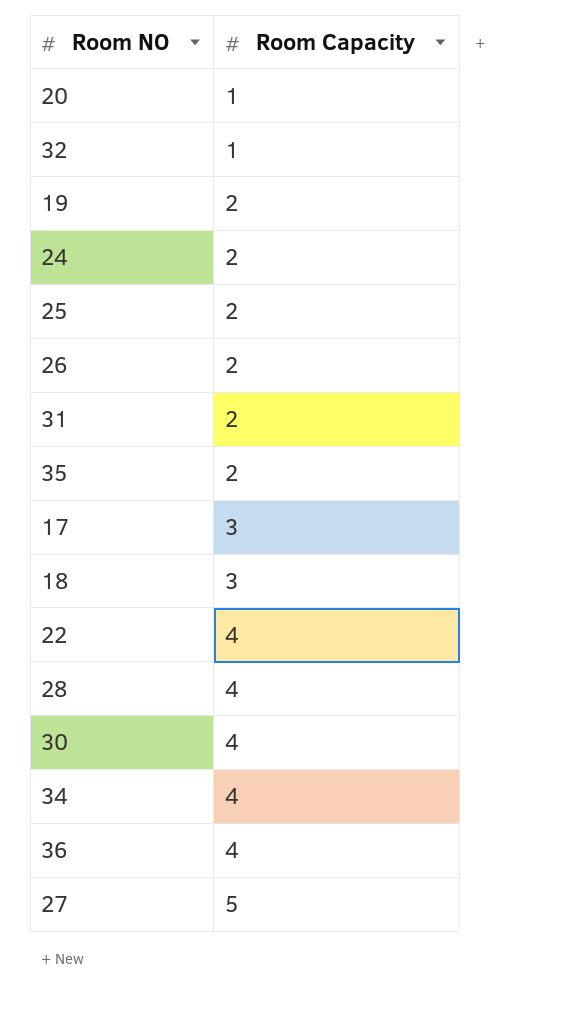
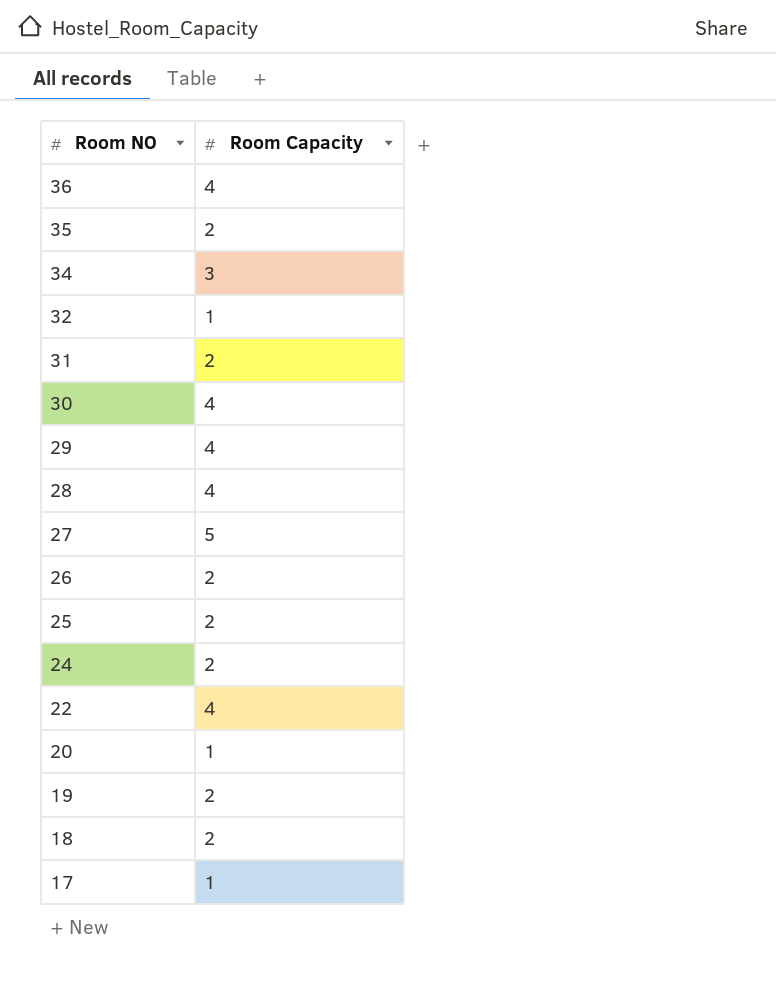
row order: Room Capacity ascending -> Room NO descending
34 | Room Capacity: 4 -> 3
row 29: none -> 4
18 | Room Capacity: 3 -> 2
17 | Room Capacity: 3 -> 1

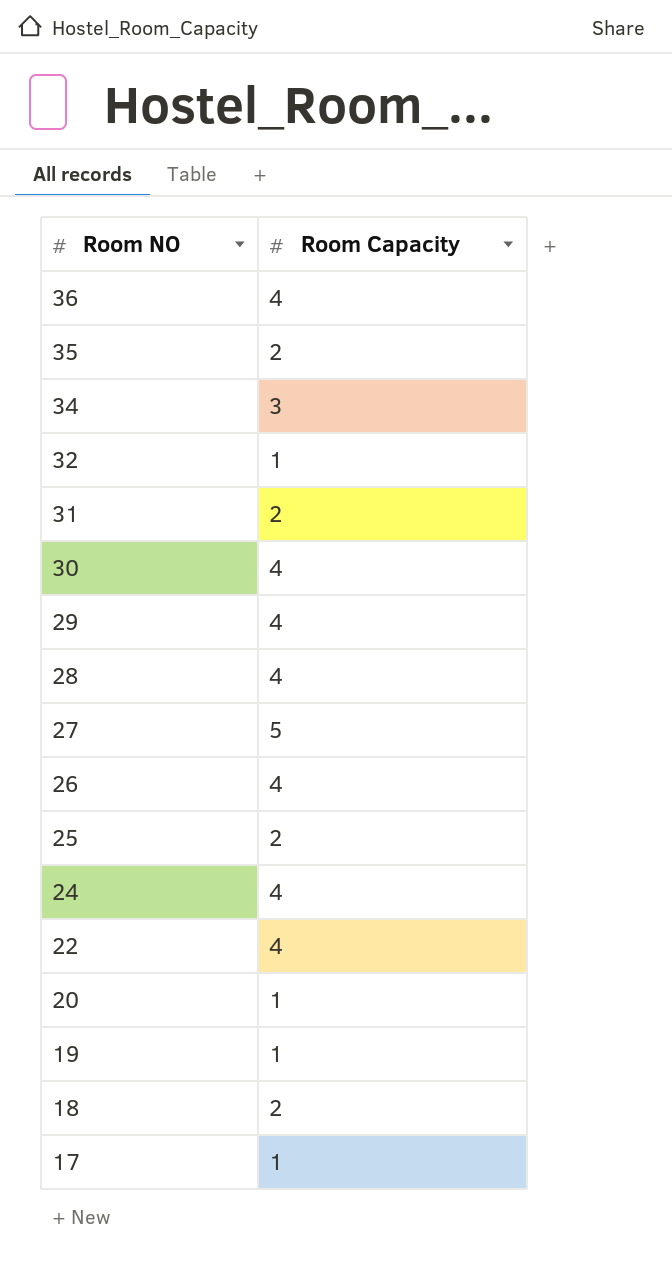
26 | Room Capacity: 2 -> 4
24 | Room Capacity: 2 -> 4
19 | Room Capacity: 2 -> 1

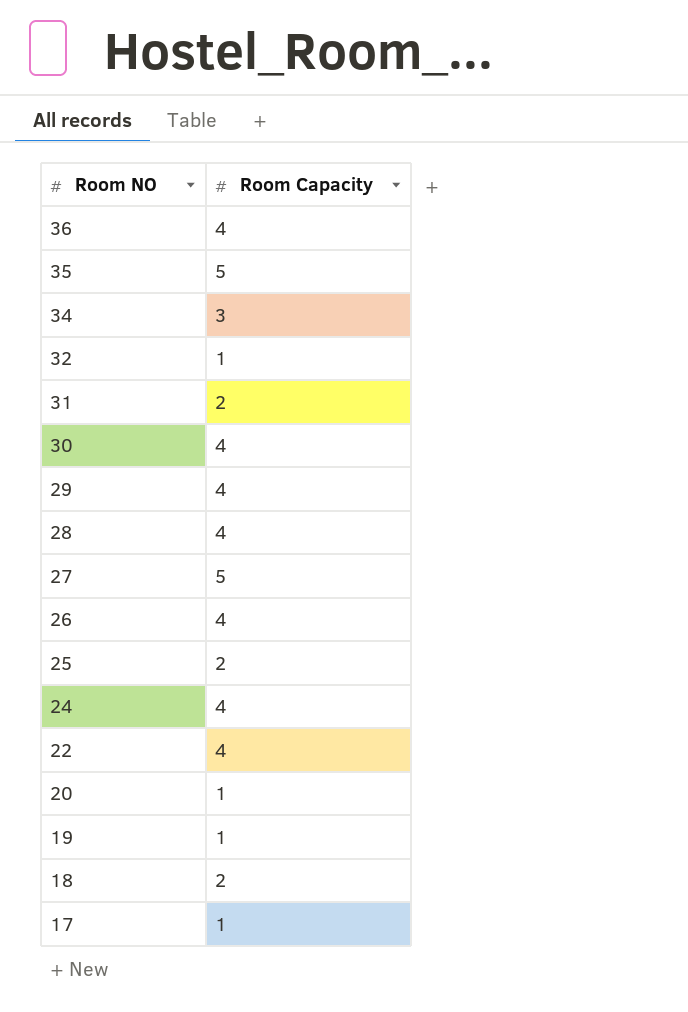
35 | Room Capacity: 2 -> 5

